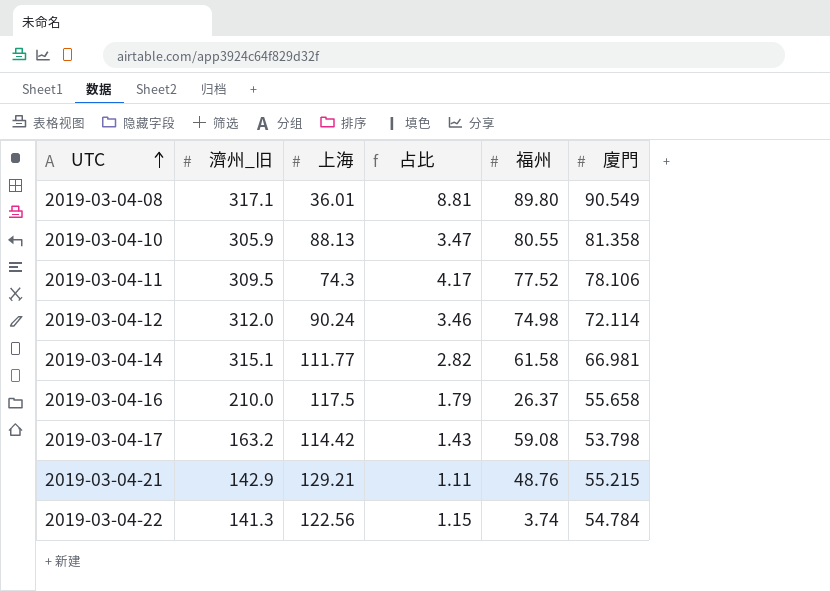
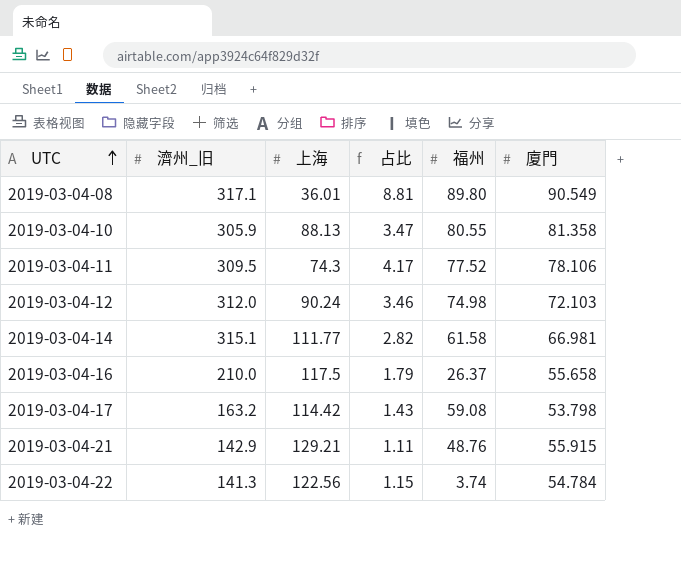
2019-03-04-12 | 廈門: 72.114 -> 72.103
2019-03-04-21 | 廈門: 55.215 -> 55.915

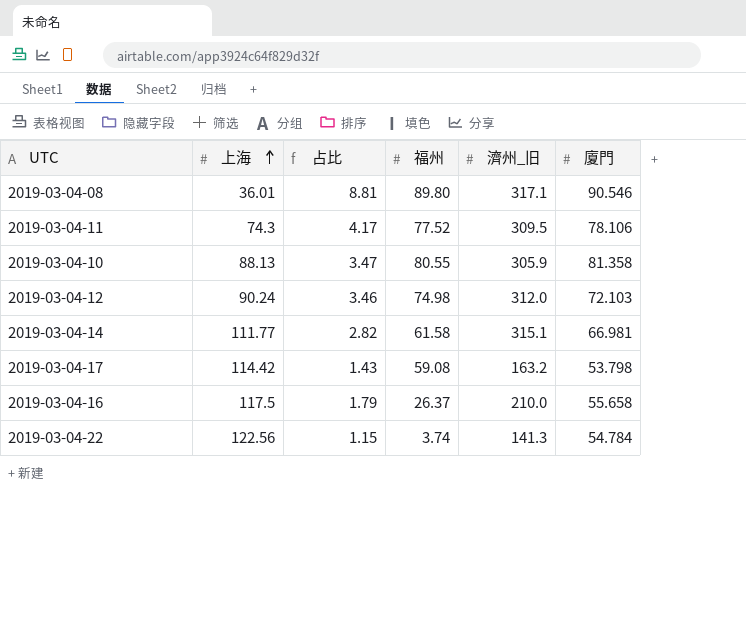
row order: UTC ascending -> 上海 ascending
column 濟州_旧 | position: 2 -> 5
row 2019-03-04-21: 142.9 | 129.21 | 1.11 | 48.76 | 55.915 -> none
2019-03-04-08 | 廈門: 90.549 -> 90.546

